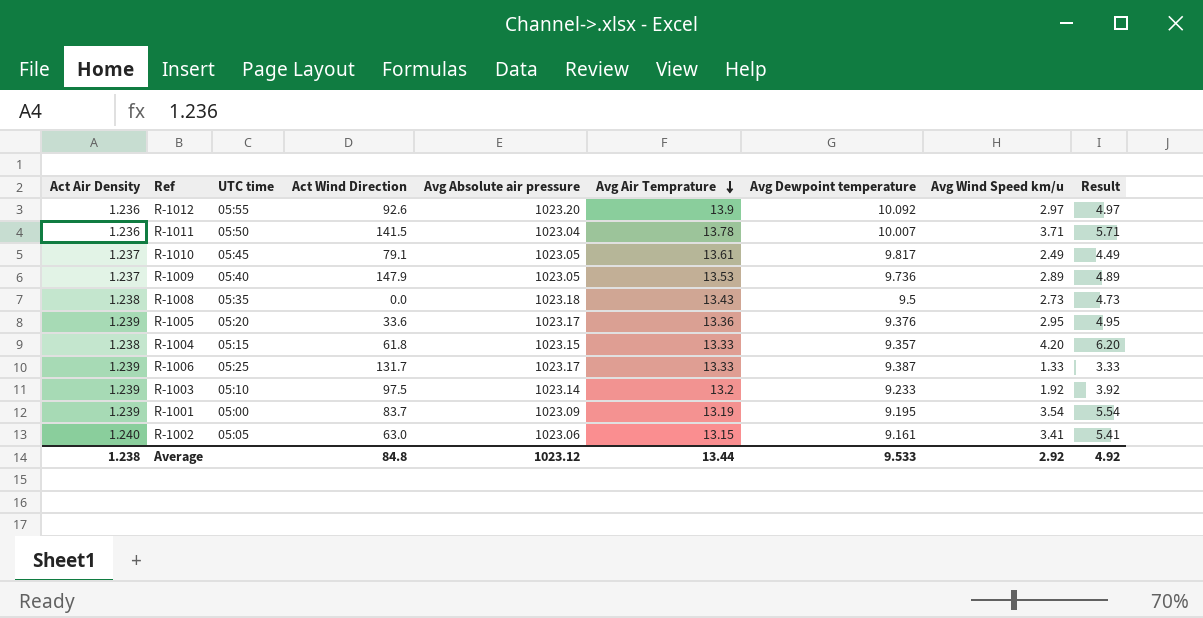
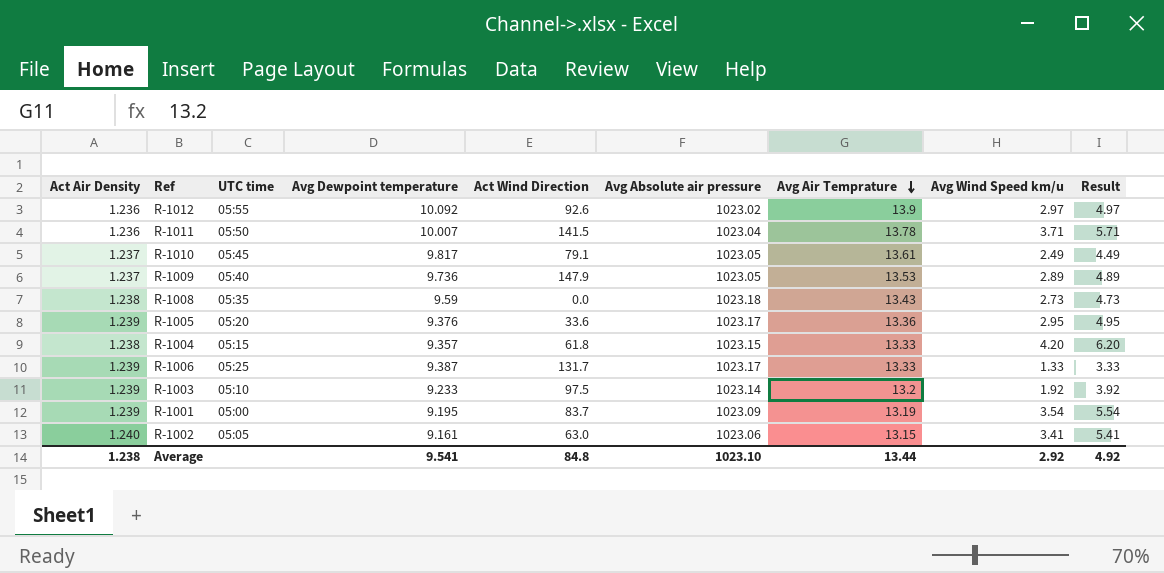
column Avg Dewpoint temperature | position: 7 -> 4
R-1012 | Avg Absolute air pressure: 1023.20 -> 1023.02
R-1008 | Avg Dewpoint temperature: 9.5 -> 9.59
Average | Avg Dewpoint temperature: 9.533 -> 9.541
Average | Avg Absolute air pressure: 1023.12 -> 1023.10

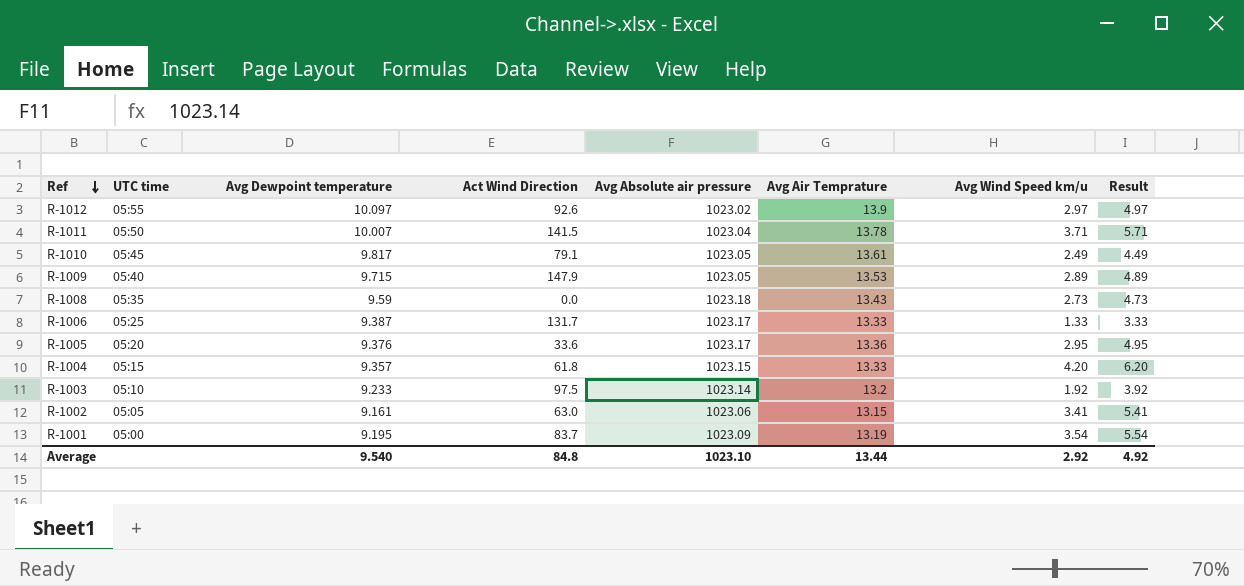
row order: Avg Air Temprature descending -> Ref descending
column Act Air Density | position: 1 -> none
R-1012 | Avg Dewpoint temperature: 10.092 -> 10.097
R-1009 | Avg Dewpoint temperature: 9.736 -> 9.715
Average | Avg Dewpoint temperature: 9.541 -> 9.540

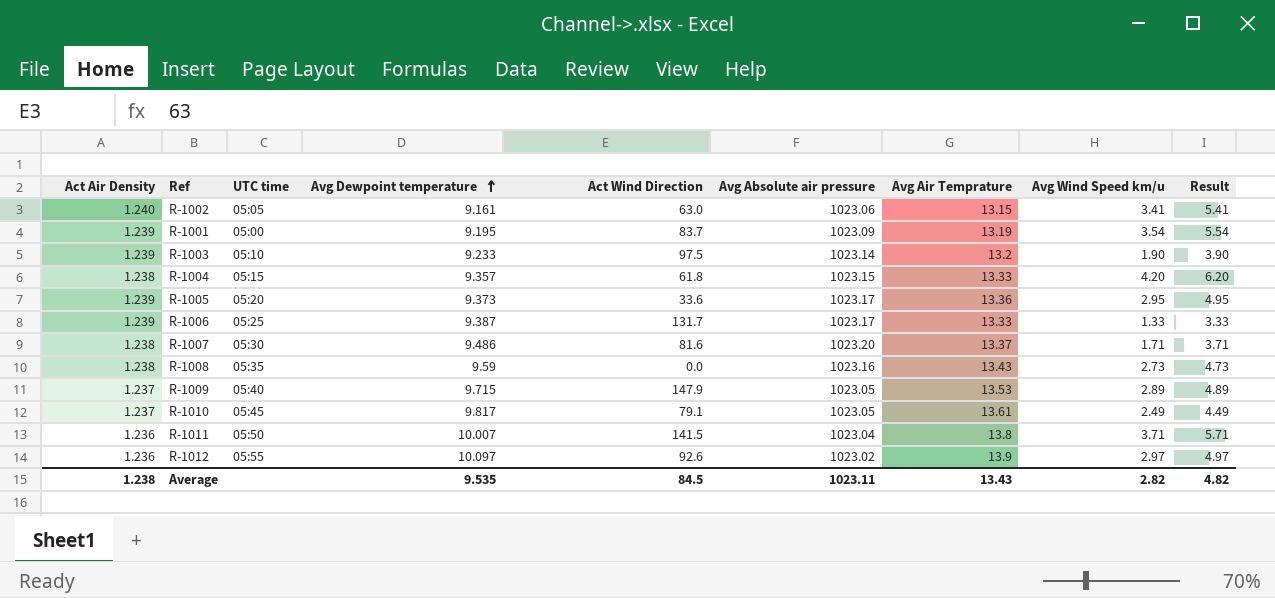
row order: Ref descending -> Avg Dewpoint temperature ascending
column Act Air Density | position: none -> 1
R-1003 | Avg Wind Speed km/u: 1.92 -> 1.90
R-1003 | Result: 3.92 -> 3.90
R-1005 | Avg Dewpoint temperature: 9.376 -> 9.373
row R-1007: none -> 1.238 | 05:30 | 9.486 | 81.6 | 1023.20 | 13.37 | 1.71 | 3.71
R-1008 | Avg Absolute air pressure: 1023.18 -> 1023.16
R-1011 | Avg Air Temprature: 13.78 -> 13.8
Average | Avg Dewpoint temperature: 9.540 -> 9.535
Average | Act Wind Direction: 84.8 -> 84.5
Average | Avg Absolute air pressure: 1023.10 -> 1023.11
Average | Avg Air Temprature: 13.44 -> 13.43
Average | Avg Wind Speed km/u: 2.92 -> 2.82
Average | Result: 4.92 -> 4.82

